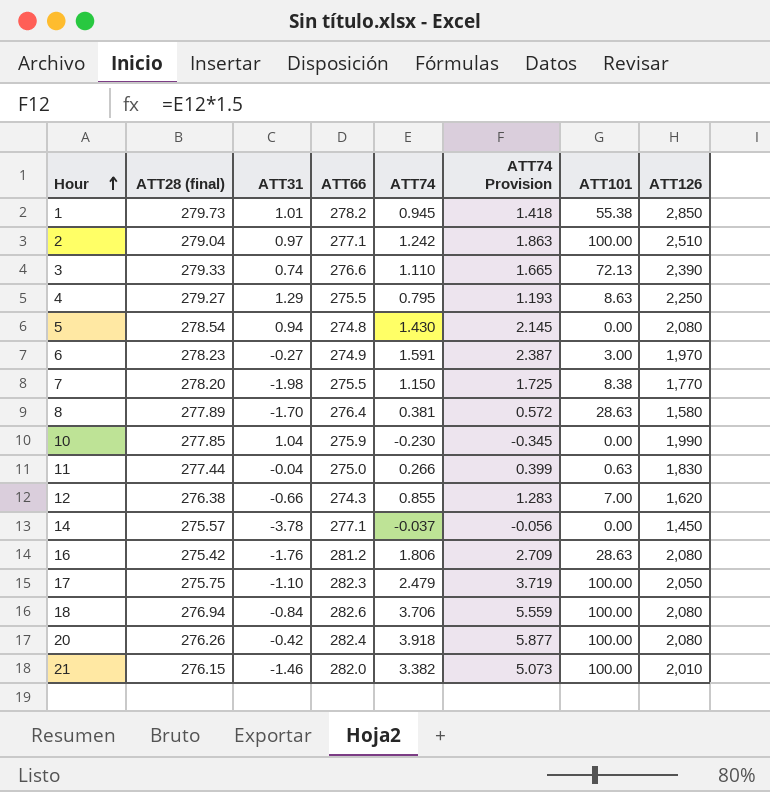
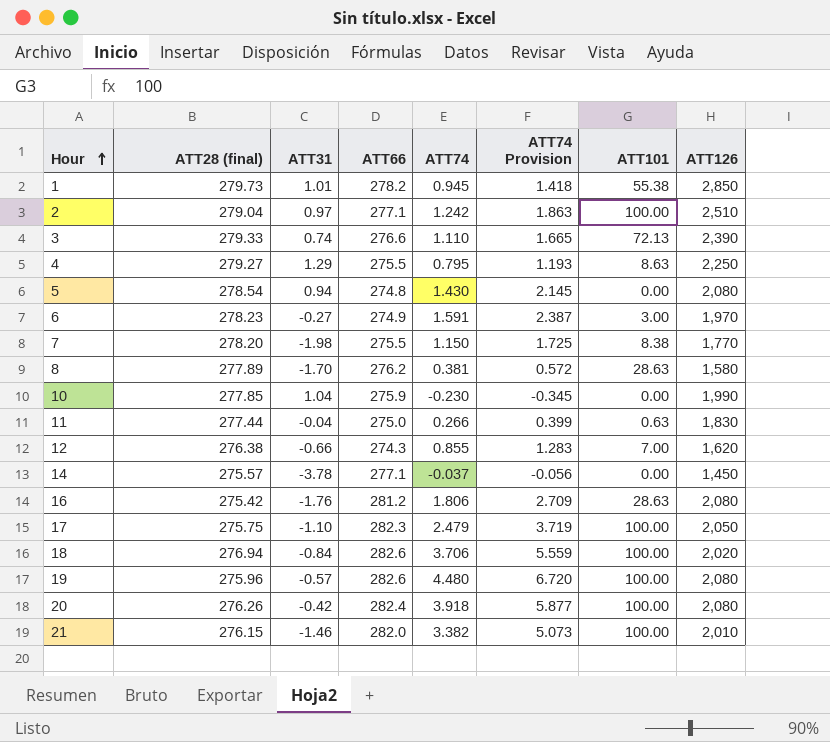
8 | ATT66: 276.4 -> 276.2
18 | ATT126: 2,080 -> 2,020
row 19: none -> 275.96 | -0.57 | 282.6 | 4.480 | 6.720 | 100.00 | 2,080

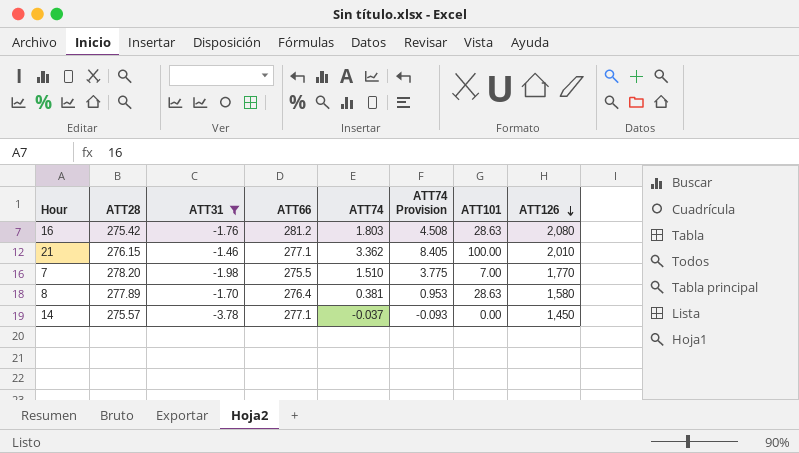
filter: none -> ATT31 <= -1.46
row order: Hour ascending -> ATT126 descending
column name: ATT28 (final) -> ATT28
column ATT74 Provision | formula: [ATT74] * 1.5 -> [ATT74] * 2.5
16 | ATT74: 1.806 -> 1.803
21 | ATT66: 282.0 -> 277.1
21 | ATT74: 3.382 -> 3.362
7 | ATT74: 1.150 -> 1.510
7 | ATT101: 8.38 -> 7.00
8 | ATT66: 276.2 -> 276.4

